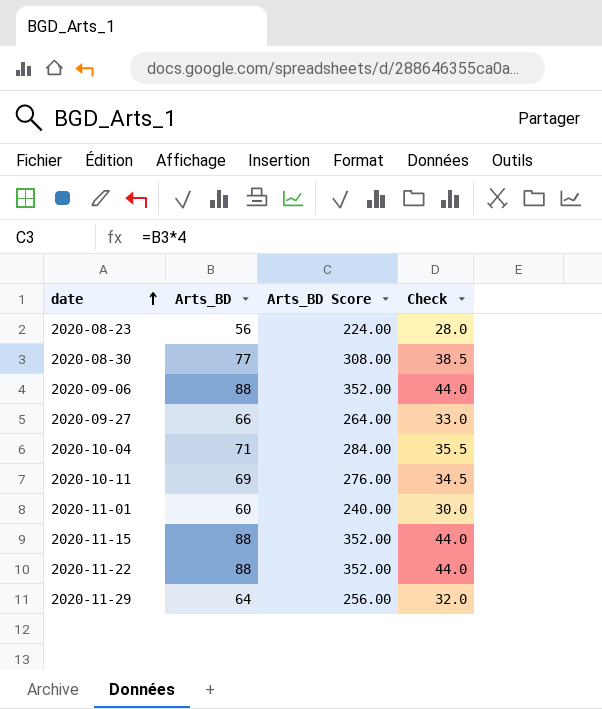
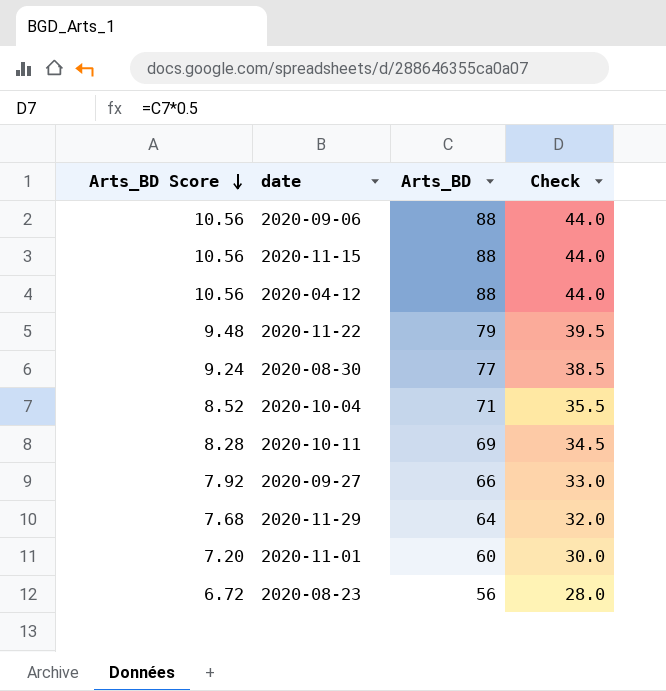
row order: date ascending -> Arts_BD Score descending
column Arts_BD Score | formula: [Arts_BD] * 4 -> [Arts_BD] * 0.12
column Arts_BD Score | position: 3 -> 1
row 2020-04-12: none -> 10.56 | 88 | 44.0
2020-11-22 | Arts_BD: 88 -> 79
2020-11-22 | Check: 44.0 -> 39.5

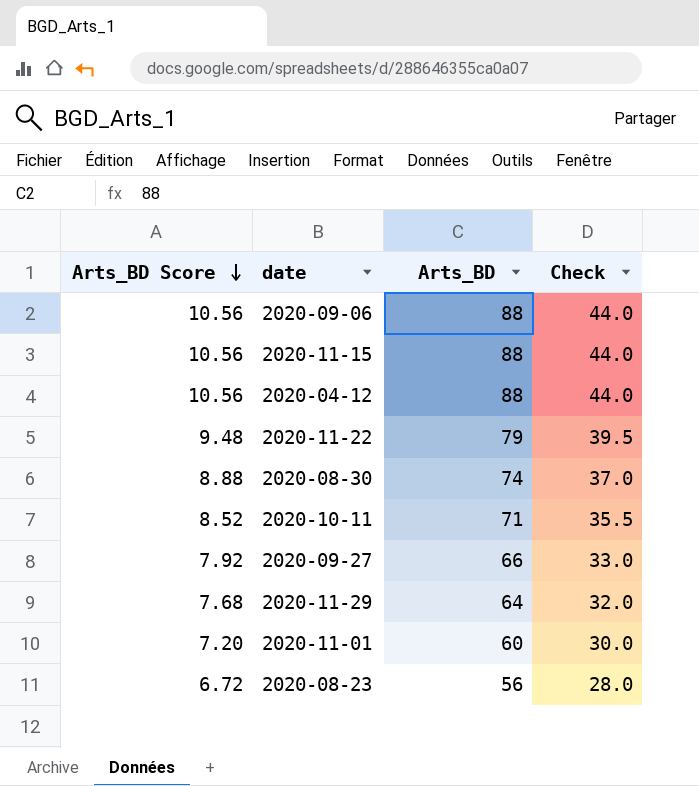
row 2020-10-04: 8.52 | 71 | 35.5 -> none
2020-08-30 | Arts_BD Score: 9.24 -> 8.88
2020-08-30 | Arts_BD: 77 -> 74
2020-08-30 | Check: 38.5 -> 37.0
2020-10-11 | Arts_BD Score: 8.28 -> 8.52
2020-10-11 | Arts_BD: 69 -> 71
2020-10-11 | Check: 34.5 -> 35.5

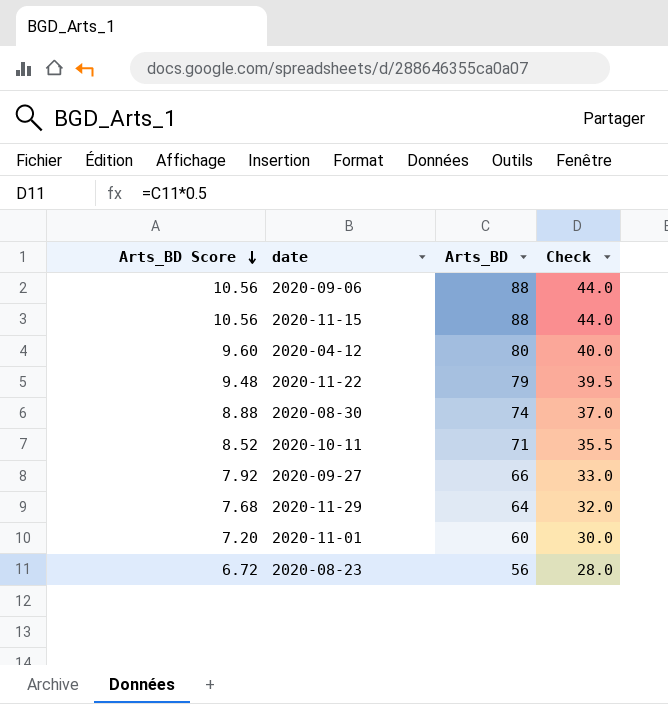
2020-04-12 | Arts_BD Score: 10.56 -> 9.60
2020-04-12 | Arts_BD: 88 -> 80
2020-04-12 | Check: 44.0 -> 40.0

